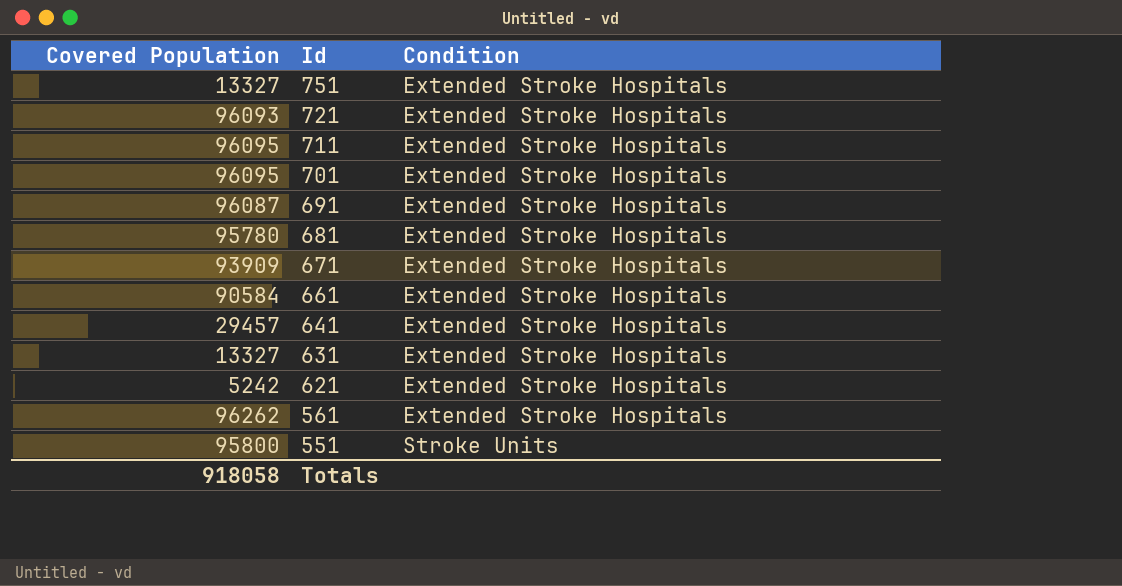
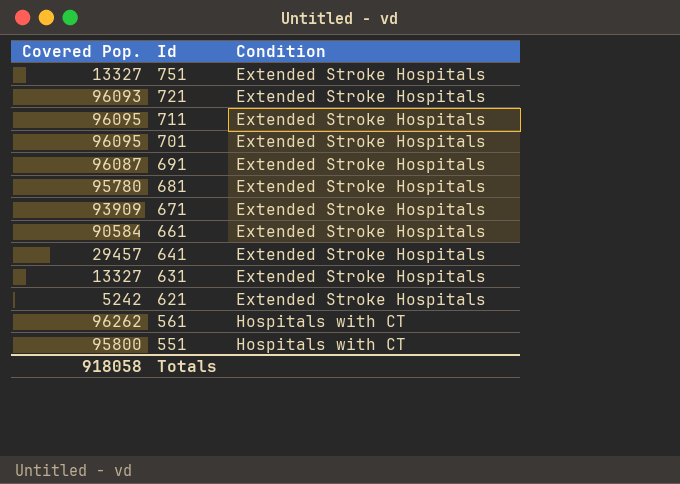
column name: Covered Population -> Covered Pop.
561 | Condition: Extended Stroke Hospitals -> Hospitals with CT
551 | Condition: Stroke Units -> Hospitals with CT

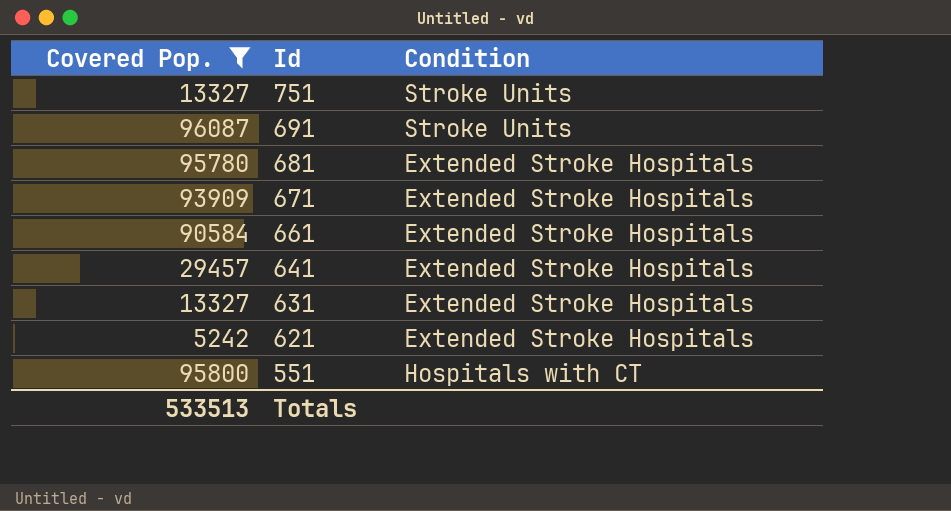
filter: none -> Covered Pop. <= 96087
751 | Condition: Extended Stroke Hospitals -> Stroke Units
691 | Condition: Extended Stroke Hospitals -> Stroke Units
Totals | Covered Pop.: 918058 -> 533513

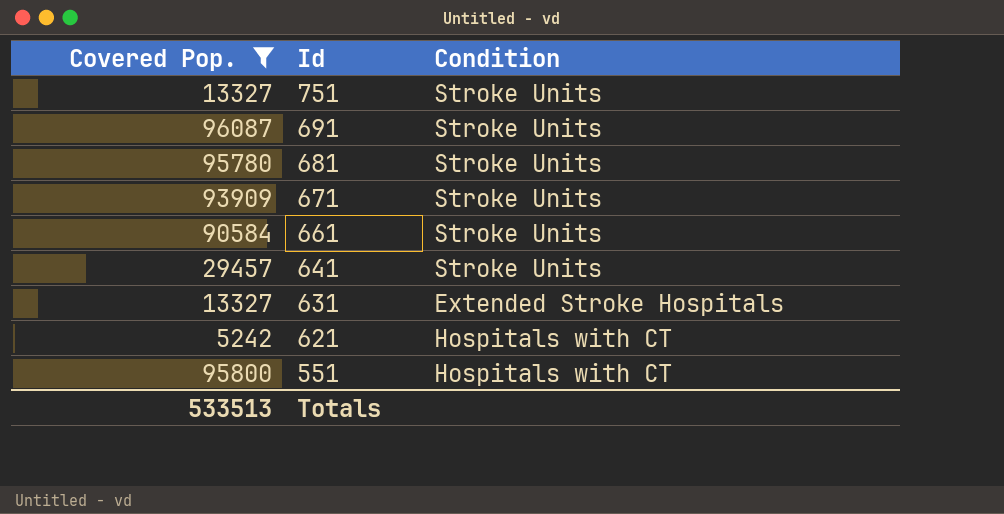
681 | Condition: Extended Stroke Hospitals -> Stroke Units
671 | Condition: Extended Stroke Hospitals -> Stroke Units
661 | Condition: Extended Stroke Hospitals -> Stroke Units
641 | Condition: Extended Stroke Hospitals -> Stroke Units
621 | Condition: Extended Stroke Hospitals -> Hospitals with CT

